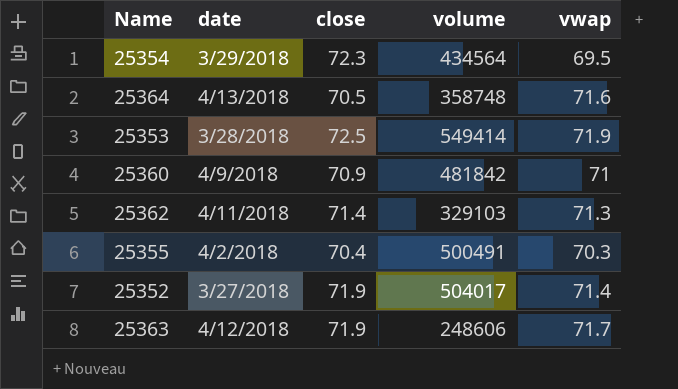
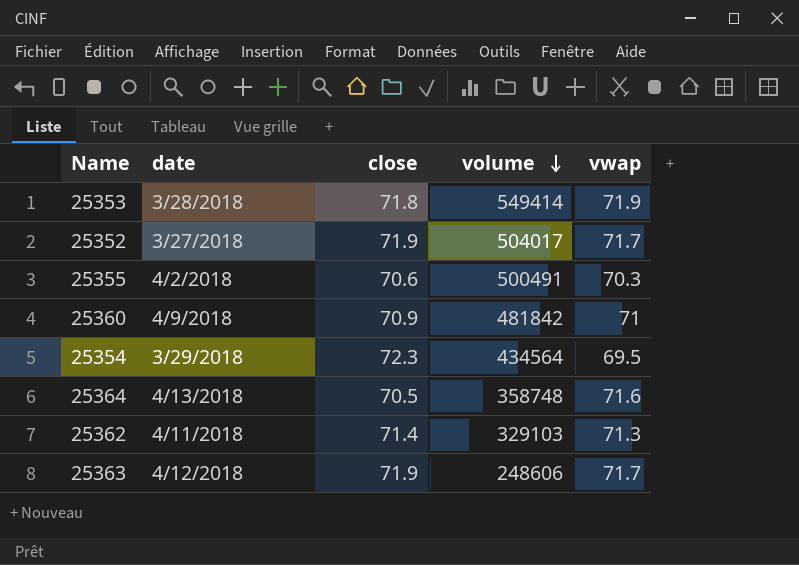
row order: none -> volume descending
25353 | close: 72.5 -> 71.8
25352 | vwap: 71.4 -> 71.7
25355 | close: 70.4 -> 70.6

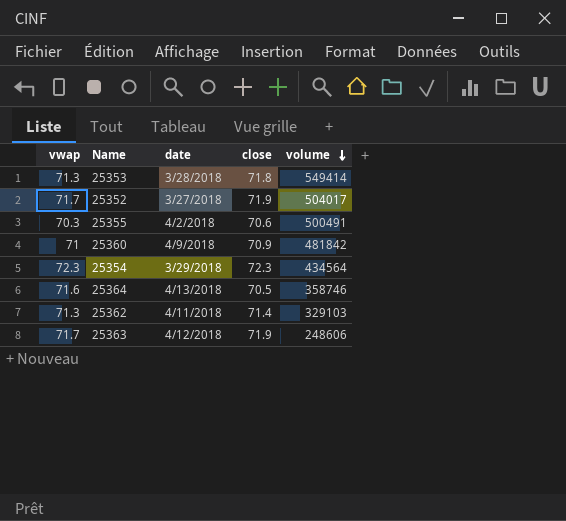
column vwap | position: 5 -> 1
25353 | vwap: 71.9 -> 71.3
25354 | vwap: 69.5 -> 72.3
25364 | volume: 358748 -> 358746

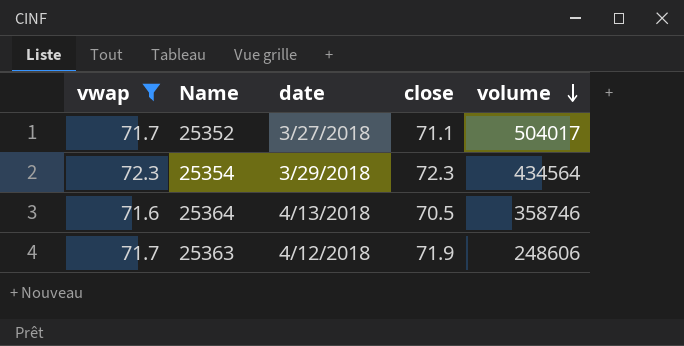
filter: none -> vwap >= 71.6
25352 | close: 71.9 -> 71.1

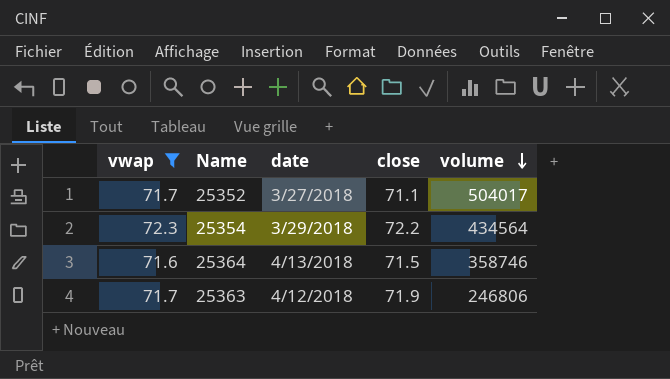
25354 | close: 72.3 -> 72.2
25364 | close: 70.5 -> 71.5
25363 | volume: 248606 -> 246806

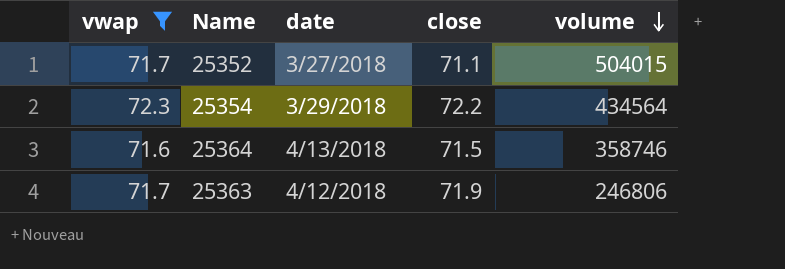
25352 | volume: 504017 -> 504015

